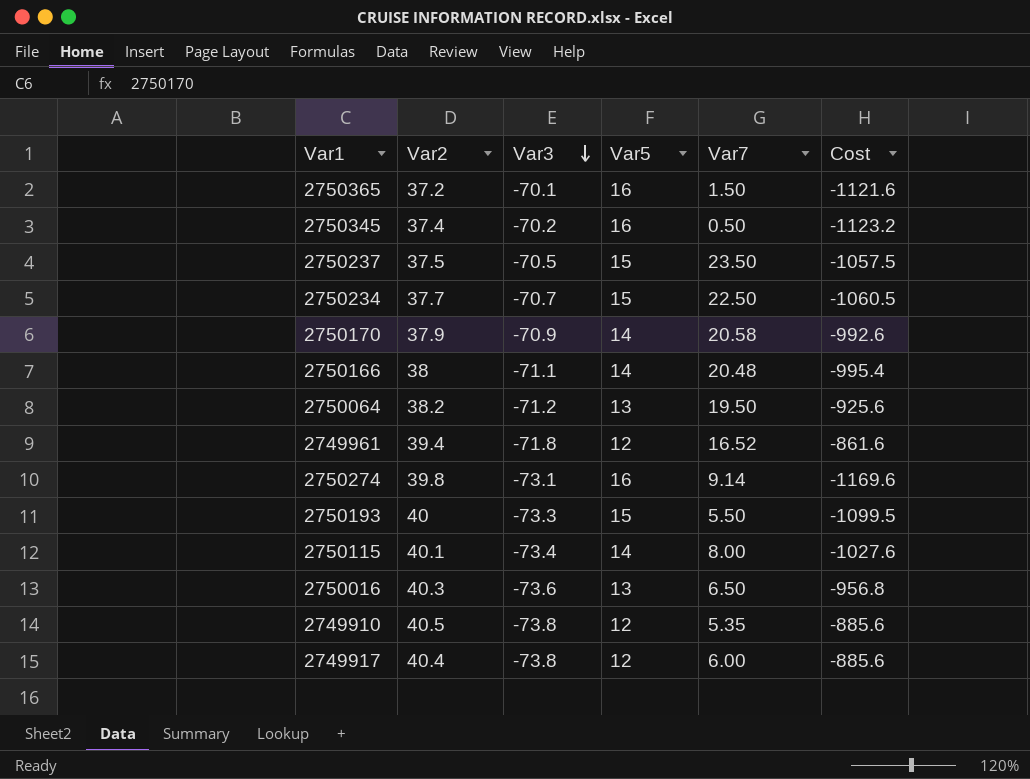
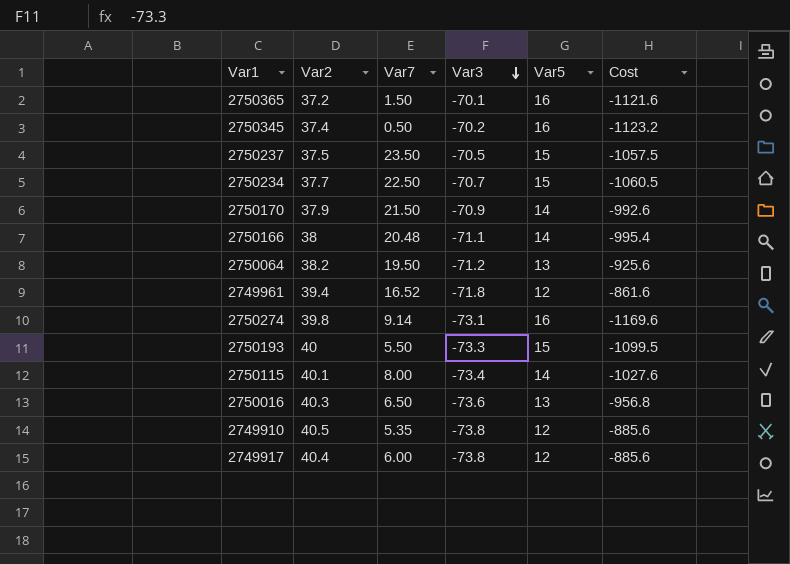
column Var7 | position: 5 -> 3
2750170 | Var7: 20.58 -> 21.50

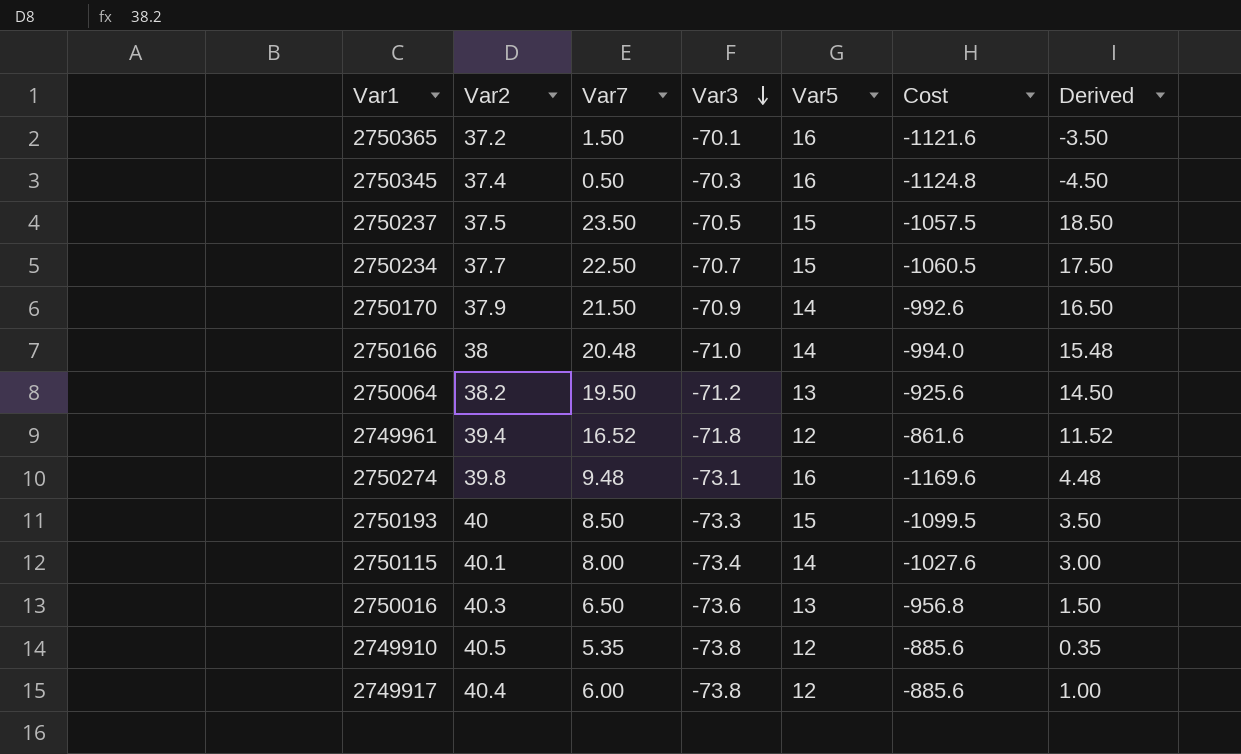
column Derived | formula: none -> [Var7] - 5
2750345 | Var3: -70.2 -> -70.3
2750345 | Cost: -1123.2 -> -1124.8
2750166 | Var3: -71.1 -> -71.0
2750166 | Cost: -995.4 -> -994.0
2750274 | Var7: 9.14 -> 9.48
2750193 | Var7: 5.50 -> 8.50

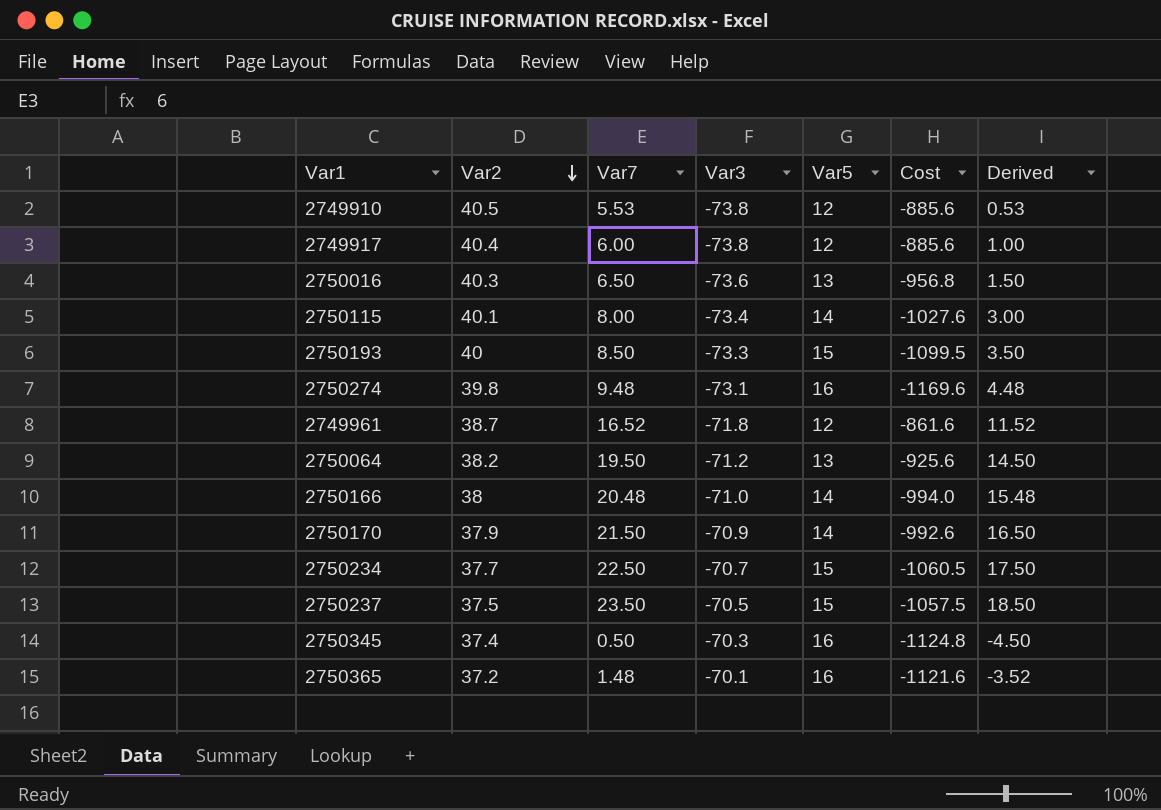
row order: Var3 descending -> Var2 descending
2749910 | Var7: 5.35 -> 5.53
2749910 | Derived: 0.35 -> 0.53
2749961 | Var2: 39.4 -> 38.7
2750365 | Var7: 1.50 -> 1.48
2750365 | Derived: -3.50 -> -3.52

